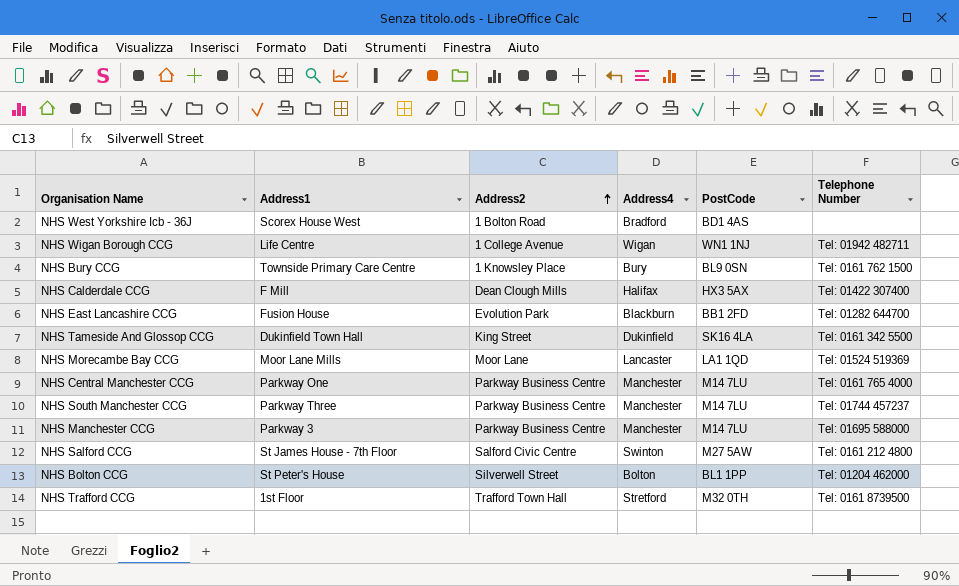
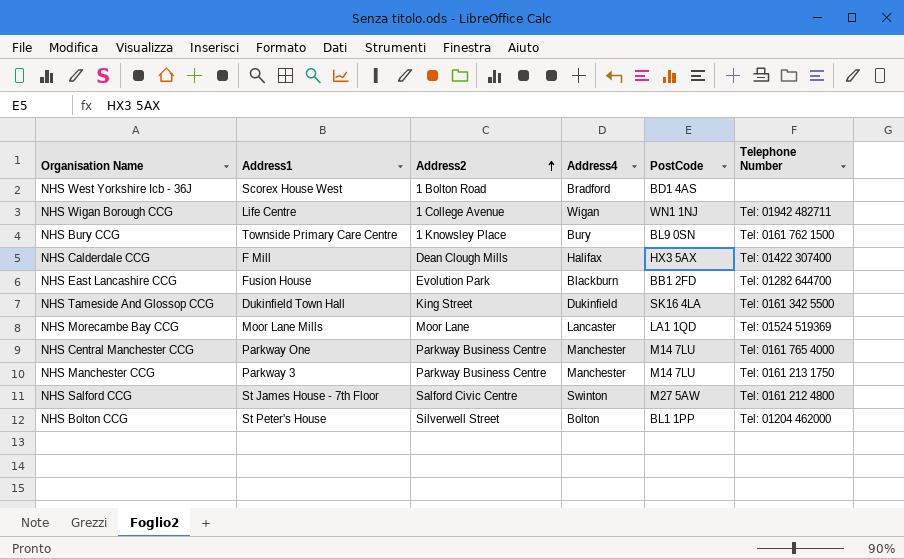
row NHS South Manchester CCG: Parkway Three | Parkway Business Centre | Manchester | M14 7LU | Tel: 01744 457237 -> none
row NHS Trafford CCG: 1st Floor | Trafford Town Hall | Stretford | M32 0TH | Tel: 0161 8739500 -> none
NHS Manchester CCG | Telephone Number: Tel: 01695 588000 -> Tel: 0161 213 1750

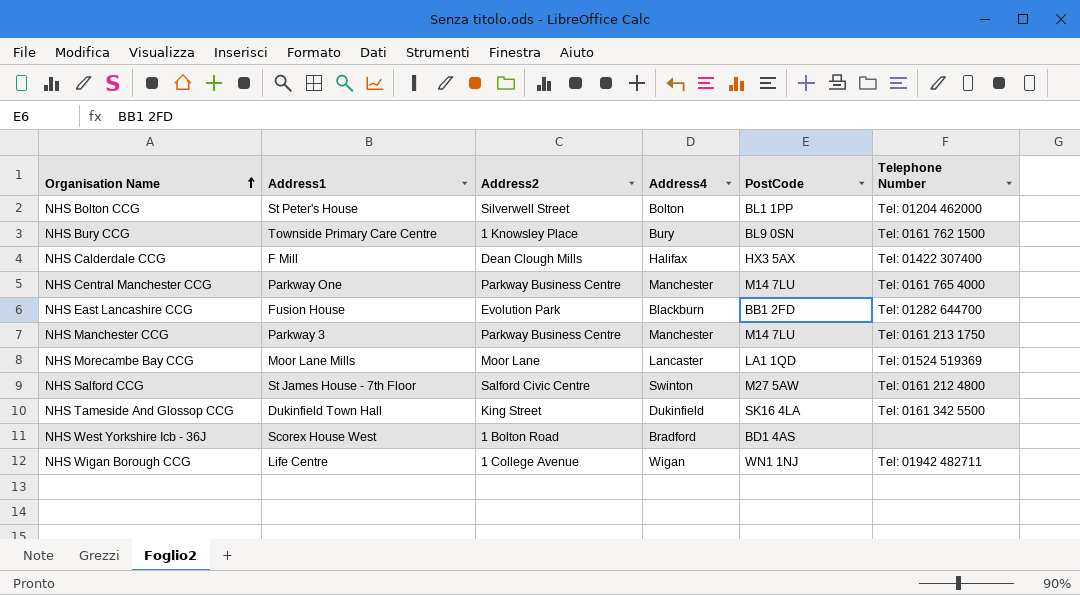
row order: Address2 ascending -> Organisation Name ascending

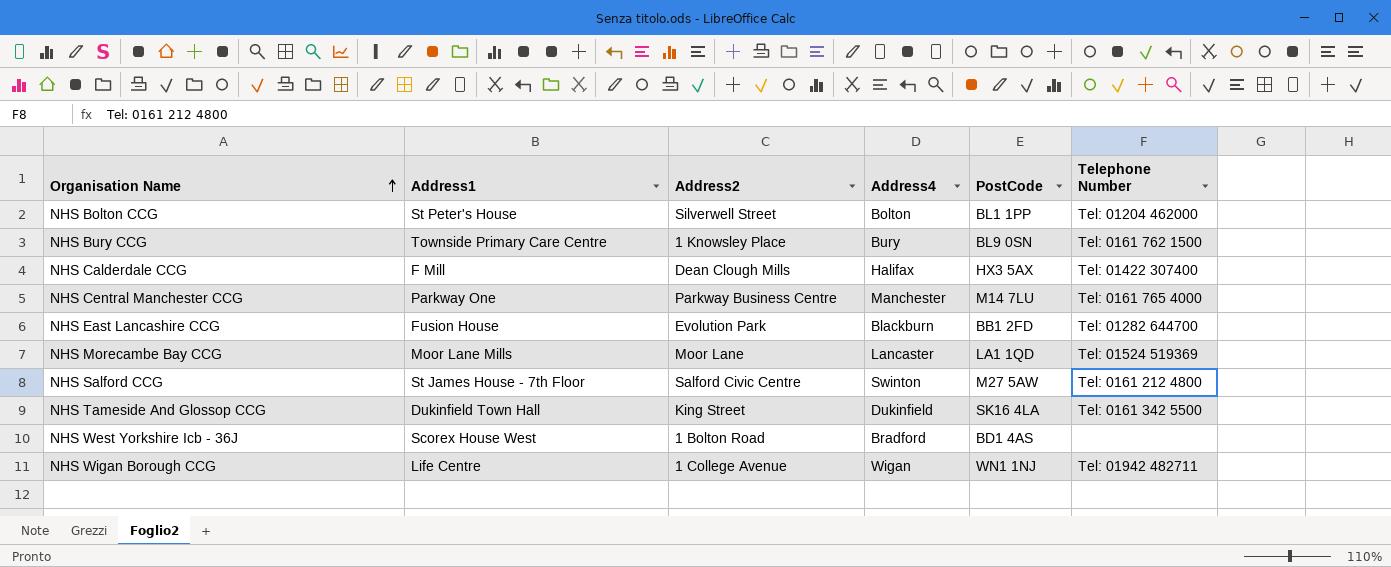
row NHS Manchester CCG: Parkway 3 | Parkway Business Centre | Manchester | M14 7LU | Tel: 0161 213 1750 -> none

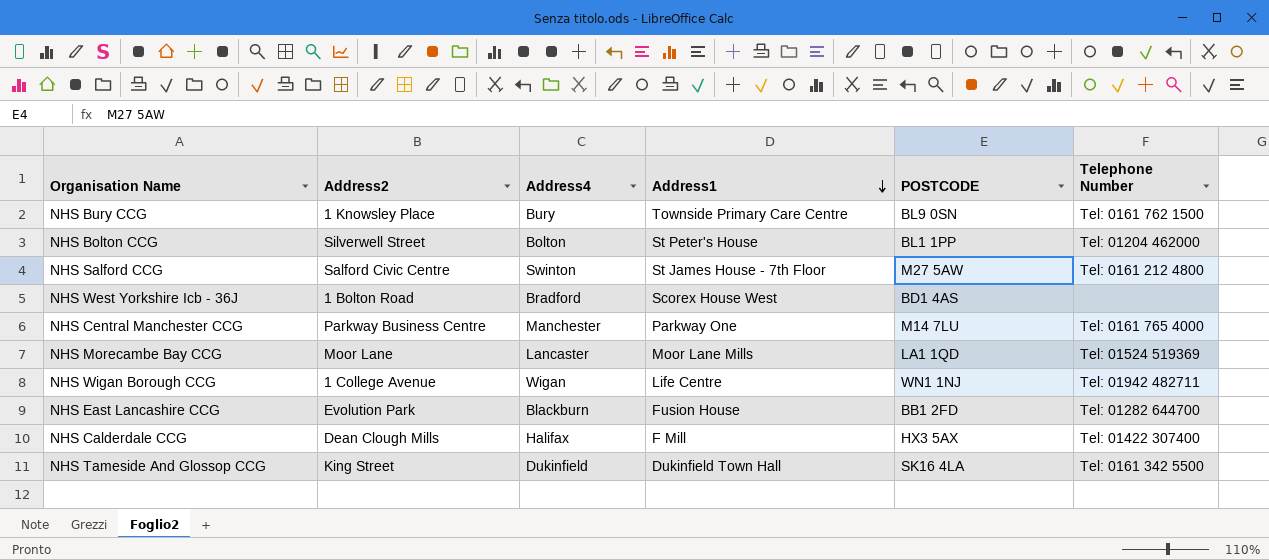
row order: Organisation Name ascending -> Address1 descending
column Address1 | position: 2 -> 4
column name: PostCode -> POSTCODE

